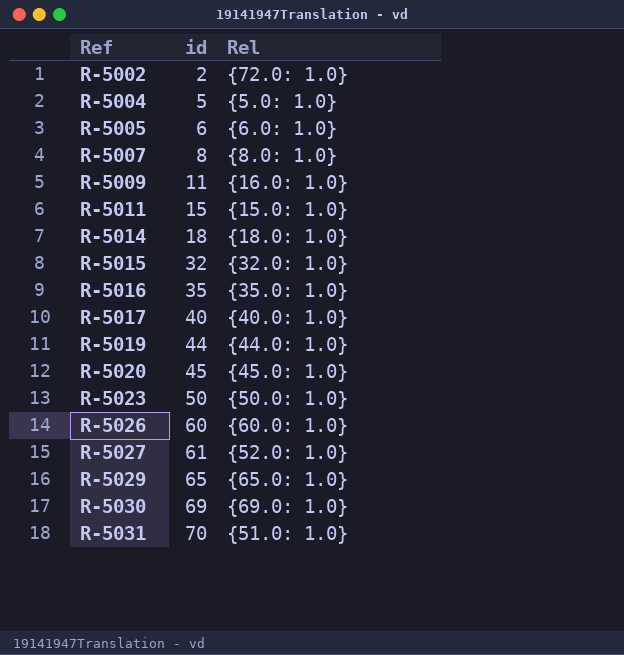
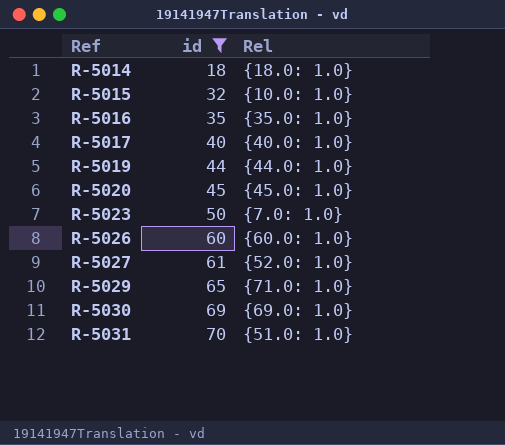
filter: none -> id >= 18
R-5015 | Rel: {32.0: 1.0} -> {10.0: 1.0}
R-5023 | Rel: {50.0: 1.0} -> {7.0: 1.0}
R-5029 | Rel: {65.0: 1.0} -> {71.0: 1.0}

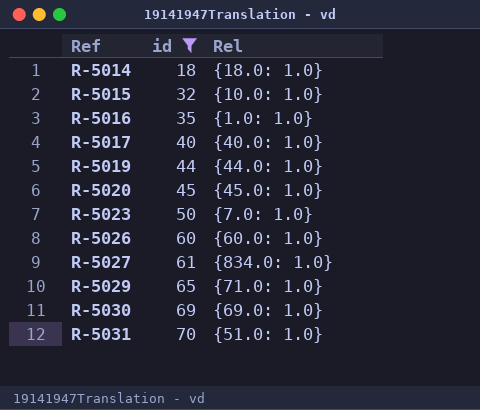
R-5016 | Rel: {35.0: 1.0} -> {1.0: 1.0}
R-5027 | Rel: {52.0: 1.0} -> {834.0: 1.0}

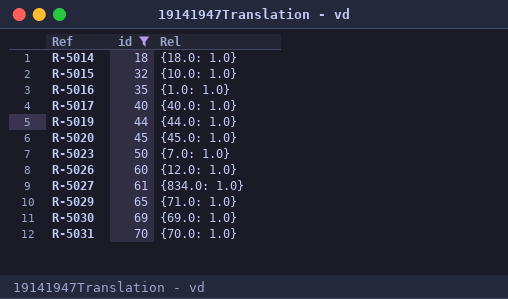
R-5026 | Rel: {60.0: 1.0} -> {12.0: 1.0}
R-5031 | Rel: {51.0: 1.0} -> {70.0: 1.0}

